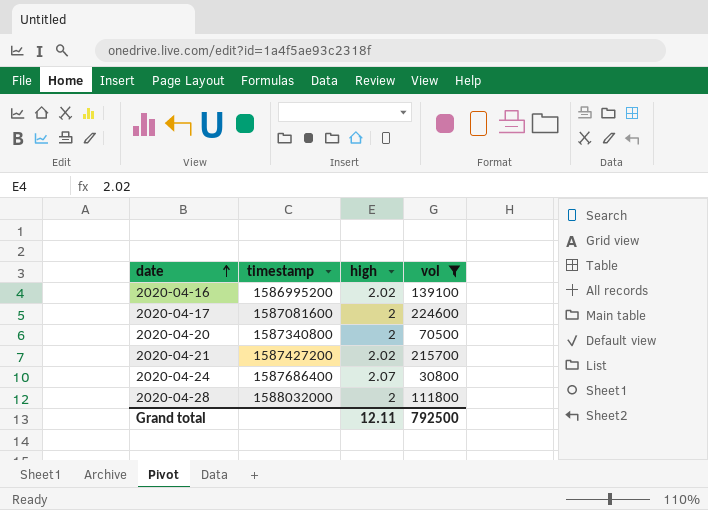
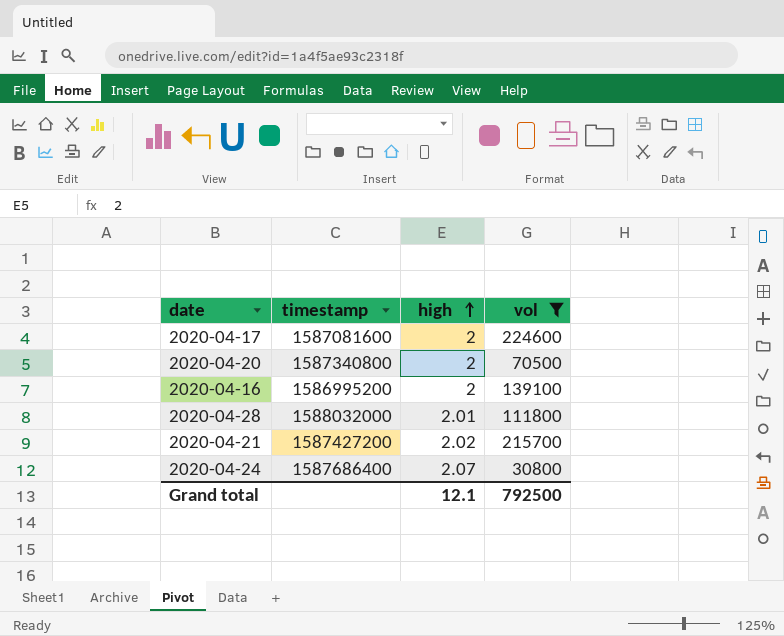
row order: date ascending -> high ascending
2020-04-16 | high: 2.02 -> 2
2020-04-28 | high: 2 -> 2.01
Grand total | high: 12.11 -> 12.1

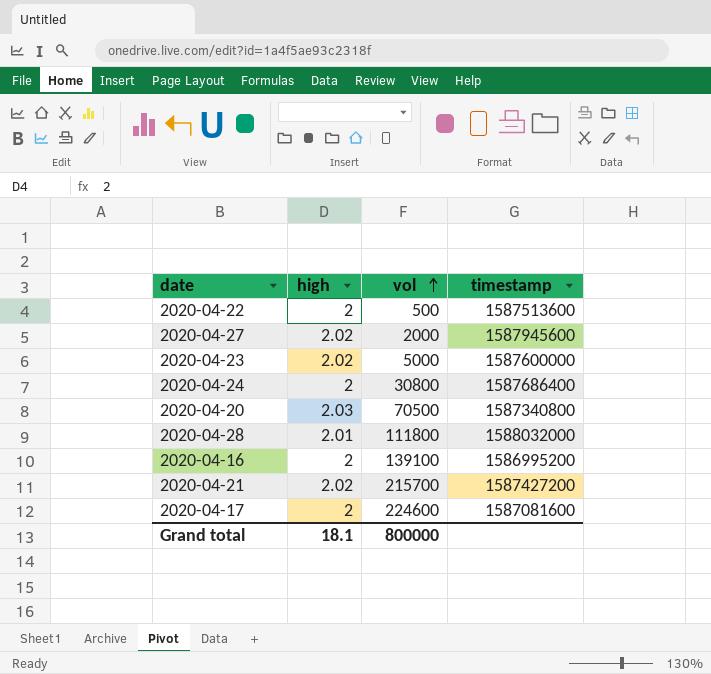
filter: vol >= 30800 -> none
row order: high ascending -> vol ascending
column timestamp | position: 2 -> 4
2020-04-24 | high: 2.07 -> 2
2020-04-20 | high: 2 -> 2.03
Grand total | high: 12.1 -> 18.1
Grand total | vol: 792500 -> 800000

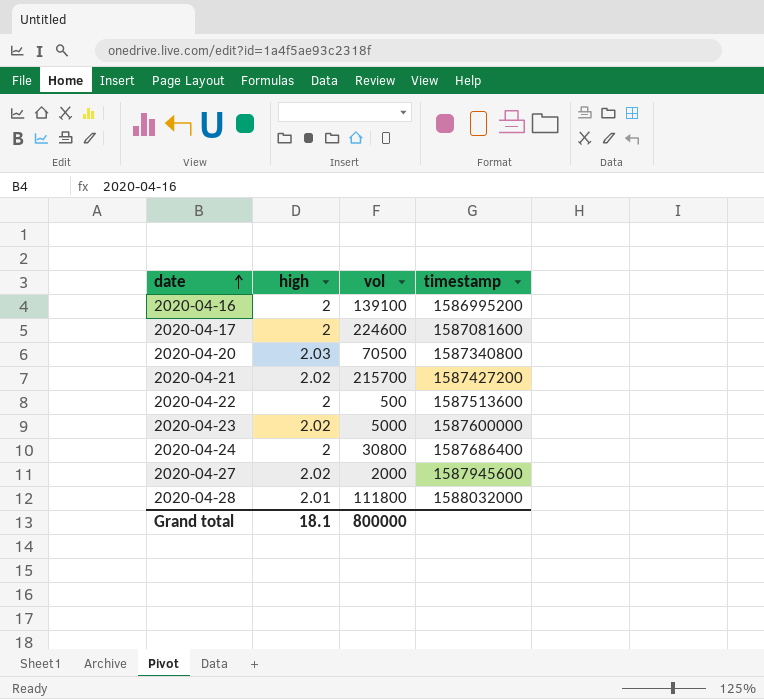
row order: vol ascending -> date ascending

